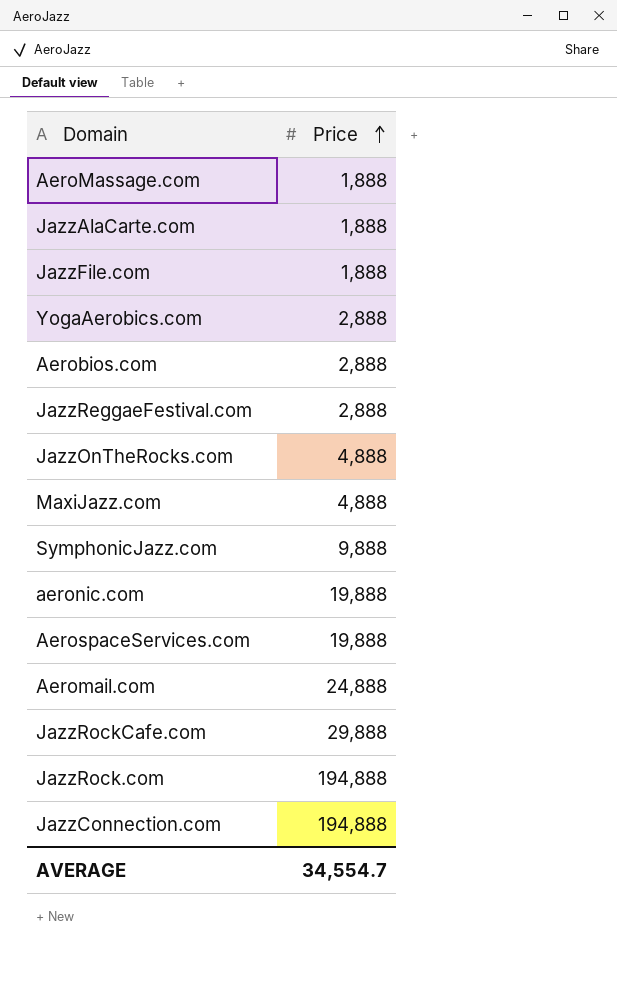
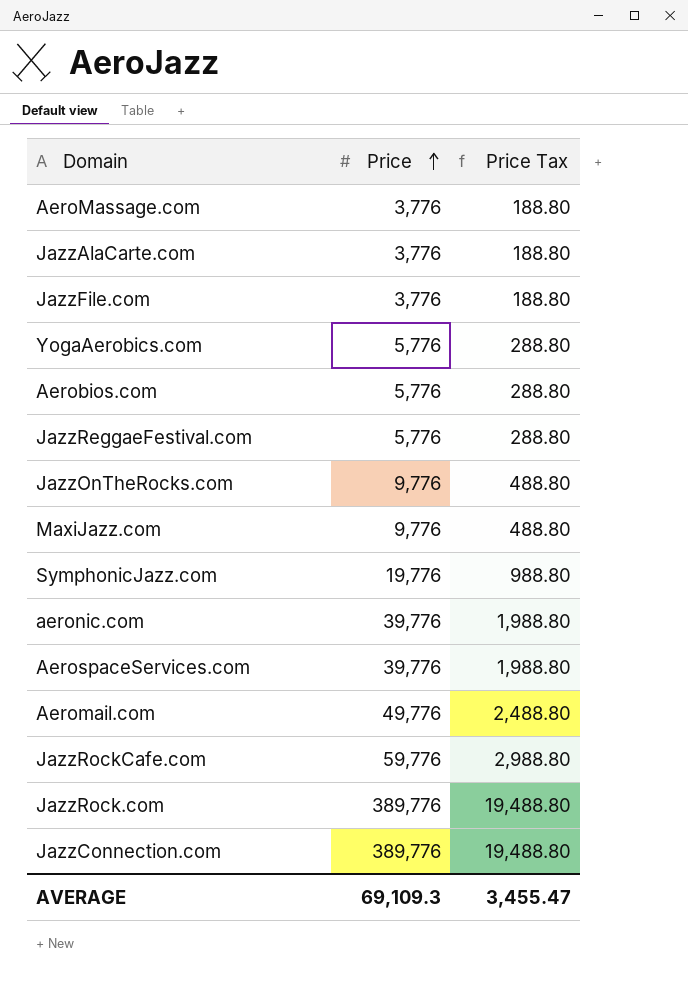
column Price Tax | formula: none -> [Price] * 0.05
AeroMassage.com | Price: 1,888 -> 3,776
JazzAlaCarte.com | Price: 1,888 -> 3,776
JazzFile.com | Price: 1,888 -> 3,776
YogaAerobics.com | Price: 2,888 -> 5,776
Aerobios.com | Price: 2,888 -> 5,776
JazzReggaeFestival.com | Price: 2,888 -> 5,776
JazzOnTheRocks.com | Price: 4,888 -> 9,776
MaxiJazz.com | Price: 4,888 -> 9,776
SymphonicJazz.com | Price: 9,888 -> 19,776
aeronic.com | Price: 19,888 -> 39,776
AerospaceServices.com | Price: 19,888 -> 39,776
Aeromail.com | Price: 24,888 -> 49,776
JazzRockCafe.com | Price: 29,888 -> 59,776
JazzRock.com | Price: 194,888 -> 389,776
JazzConnection.com | Price: 194,888 -> 389,776
AVERAGE | Price: 34,554.7 -> 69,109.3

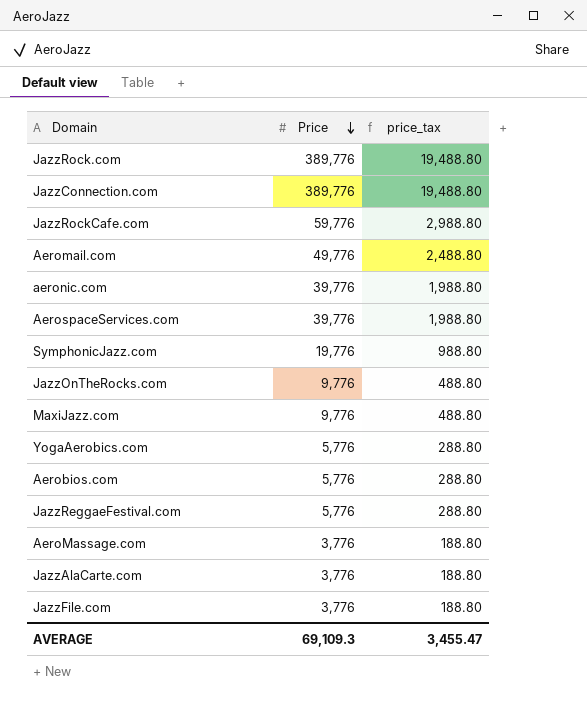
row order: Price ascending -> Price descending
column name: Price Tax -> price_tax

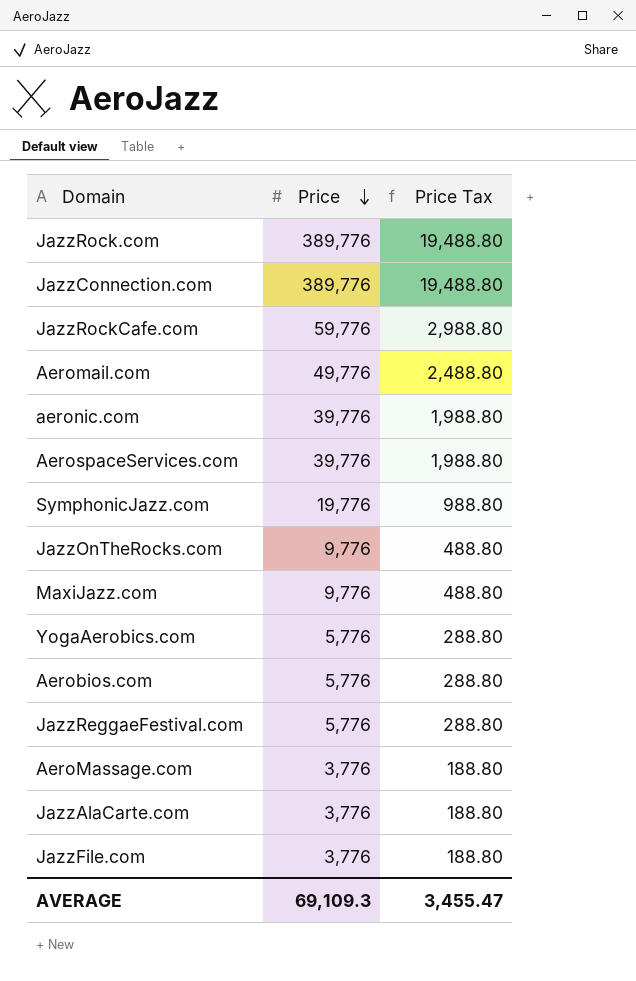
column name: price_tax -> Price Tax

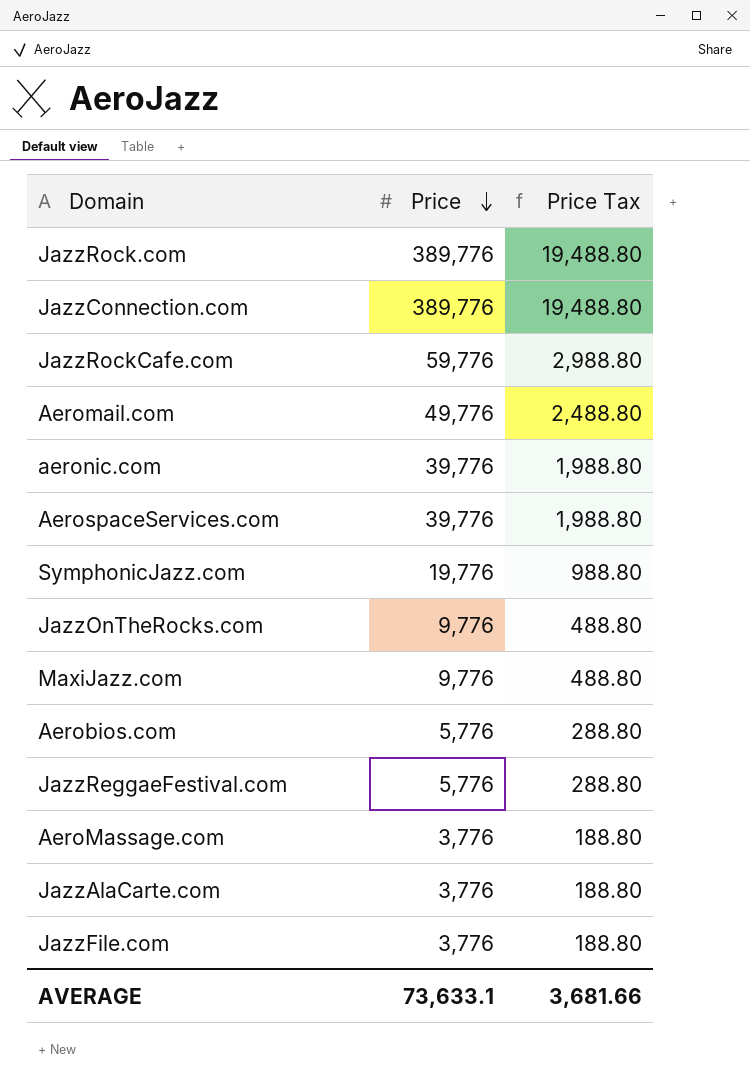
row YogaAerobics.com: 5,776 | 288.80 -> none
AVERAGE | Price: 69,109.3 -> 73,633.1
AVERAGE | Price Tax: 3,455.47 -> 3,681.66

